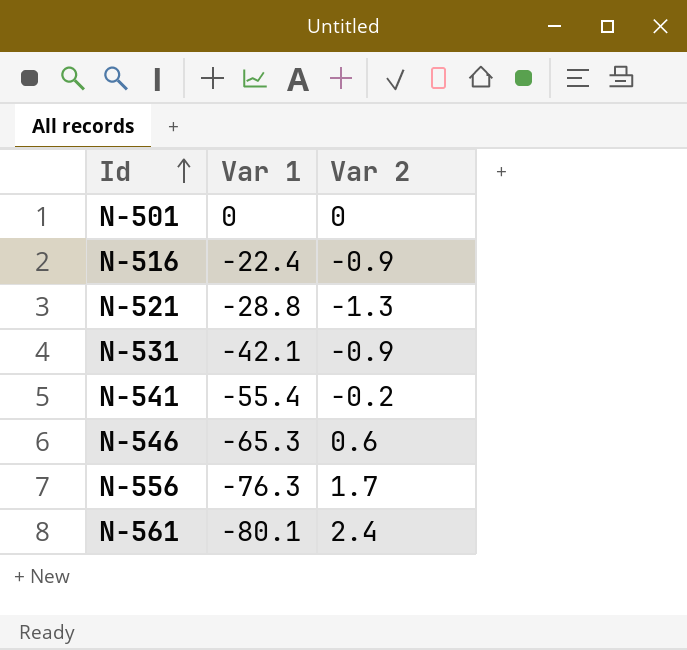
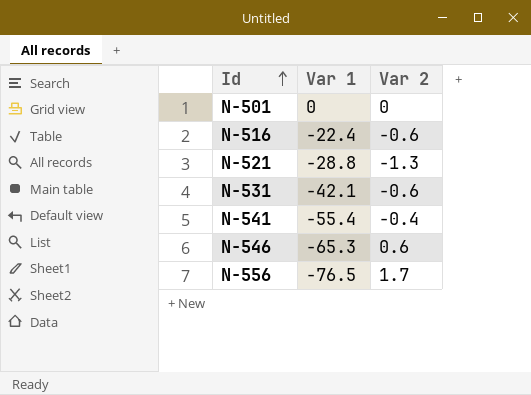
row N-561: -80.1 | 2.4 -> none
N-516 | Var 2: -0.9 -> -0.6
N-531 | Var 2: -0.9 -> -0.6
N-541 | Var 2: -0.2 -> -0.4
N-556 | Var 1: -76.3 -> -76.5

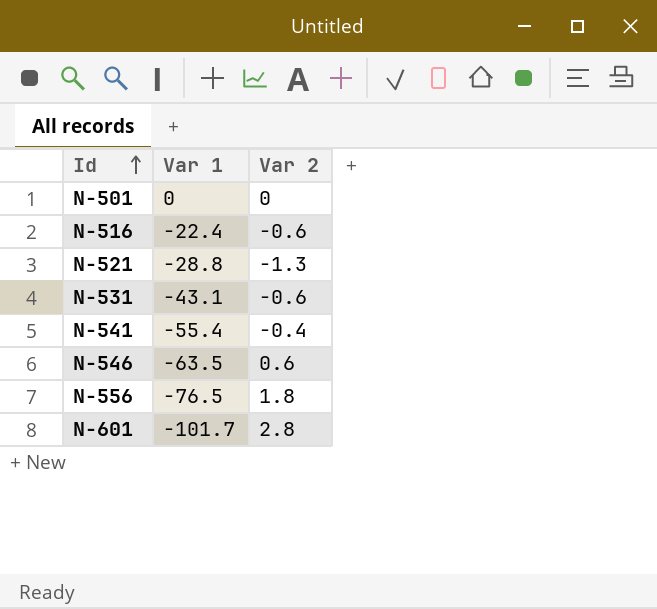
N-531 | Var 1: -42.1 -> -43.1
N-546 | Var 1: -65.3 -> -63.5
N-556 | Var 2: 1.7 -> 1.8
row N-601: none -> -101.7 | 2.8

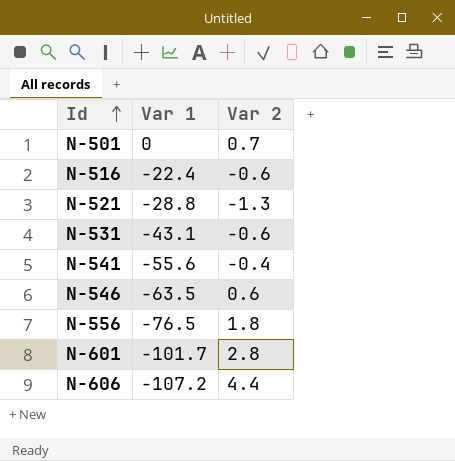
N-501 | Var 2: 0 -> 0.7
N-541 | Var 1: -55.4 -> -55.6
row N-606: none -> -107.2 | 4.4

